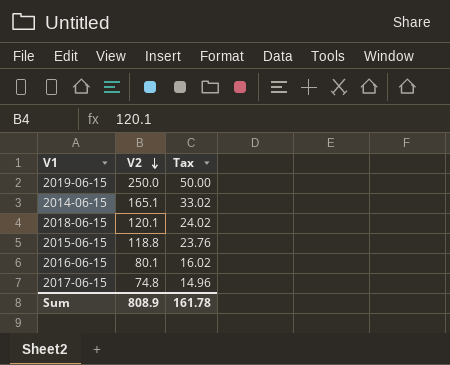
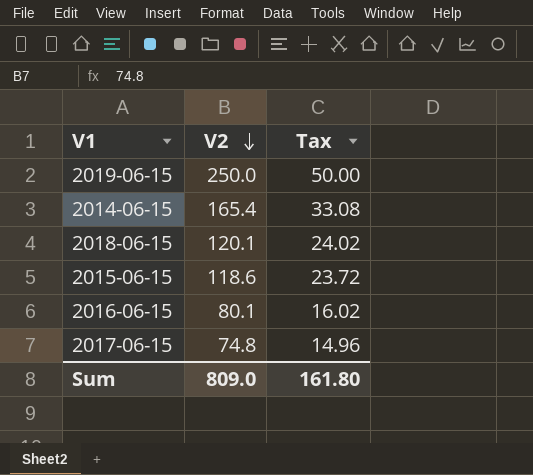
2014-06-15 | V2: 165.1 -> 165.4
2014-06-15 | Tax: 33.02 -> 33.08
2015-06-15 | V2: 118.8 -> 118.6
2015-06-15 | Tax: 23.76 -> 23.72
Sum | V2: 808.9 -> 809.0
Sum | Tax: 161.78 -> 161.80

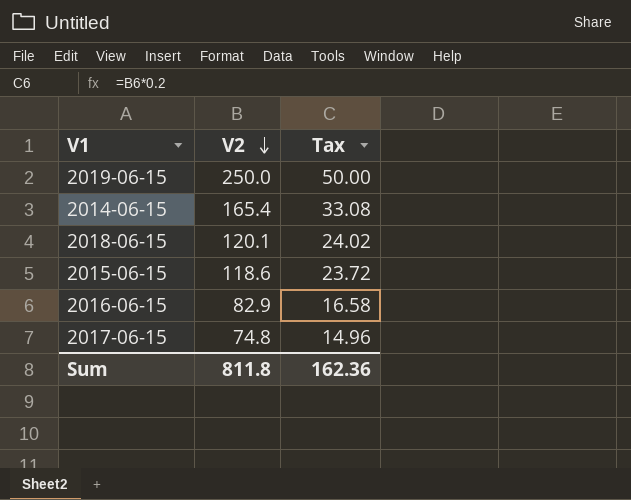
2016-06-15 | V2: 80.1 -> 82.9
2016-06-15 | Tax: 16.02 -> 16.58
Sum | V2: 809.0 -> 811.8
Sum | Tax: 161.80 -> 162.36

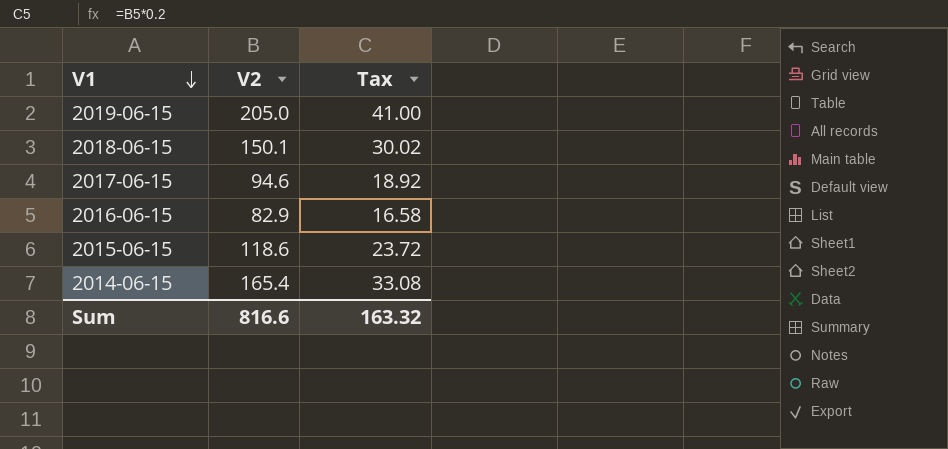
row order: V2 descending -> V1 descending
2019-06-15 | V2: 250.0 -> 205.0
2019-06-15 | Tax: 50.00 -> 41.00
2018-06-15 | V2: 120.1 -> 150.1
2018-06-15 | Tax: 24.02 -> 30.02
2017-06-15 | V2: 74.8 -> 94.6
2017-06-15 | Tax: 14.96 -> 18.92
Sum | V2: 811.8 -> 816.6
Sum | Tax: 162.36 -> 163.32

